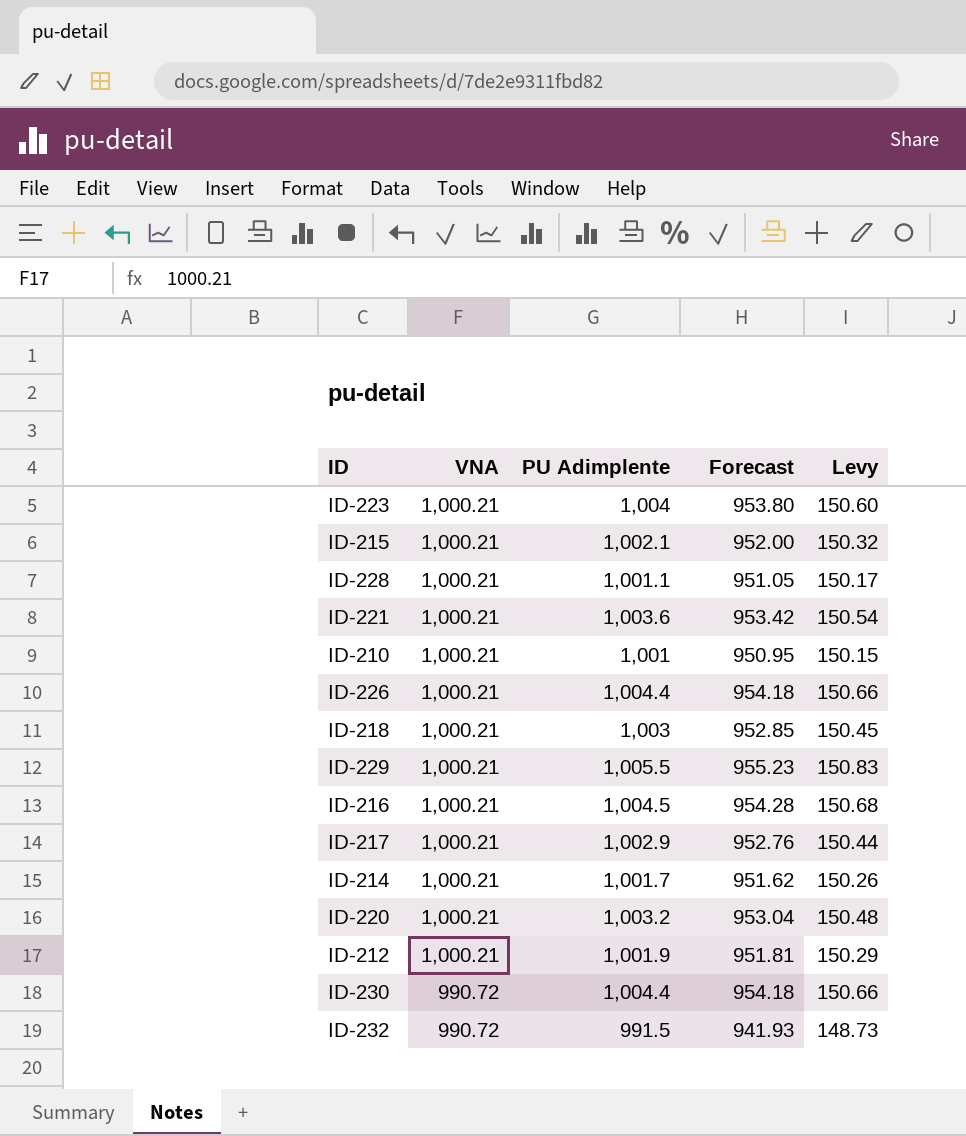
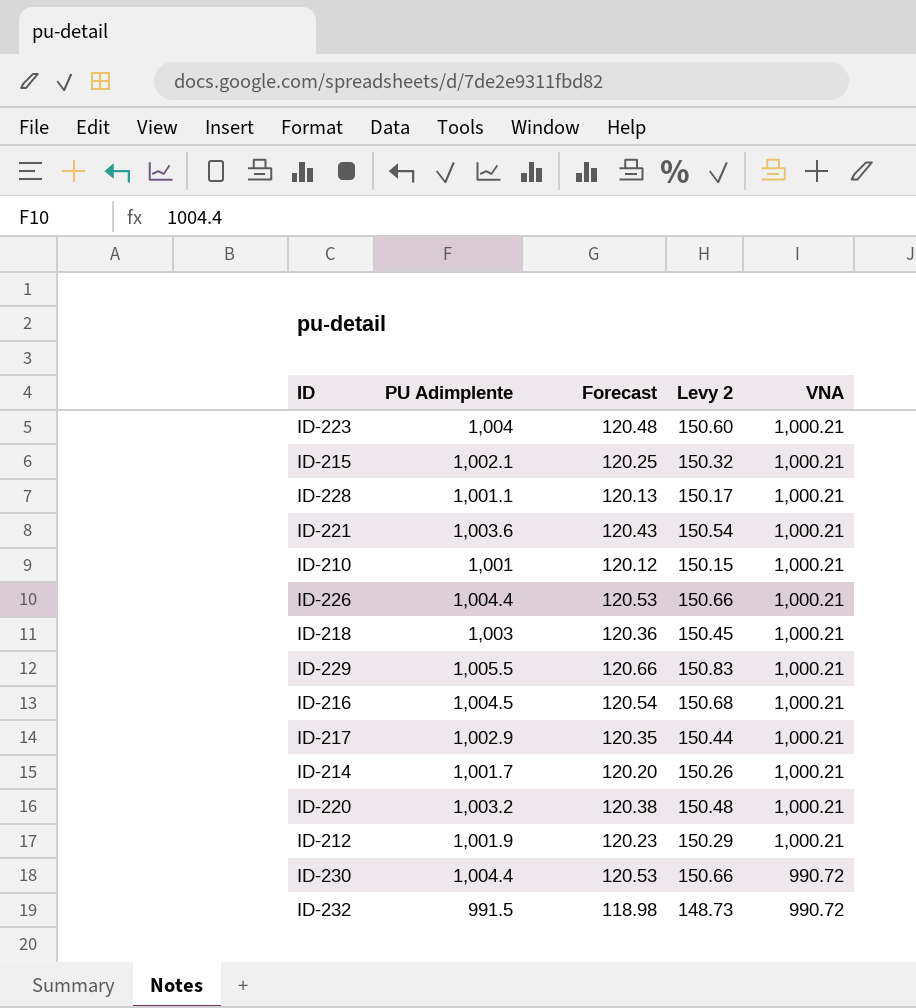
column Forecast | formula: [PU Adimplente] * 0.95 -> [PU Adimplente] * 0.12
column name: Levy -> Levy 2
column VNA | position: 2 -> 5

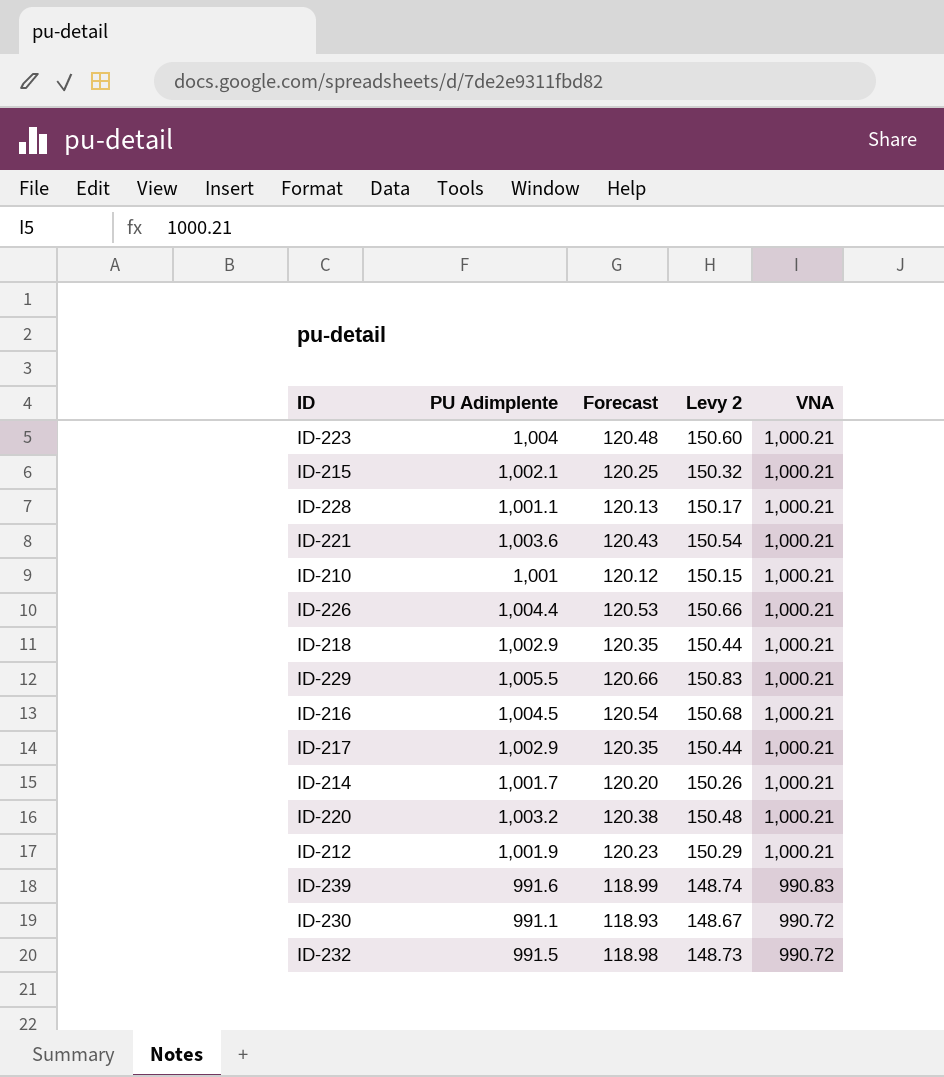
ID-218 | PU Adimplente: 1,003 -> 1,002.9
ID-218 | Forecast: 120.36 -> 120.35
ID-218 | Levy 2: 150.45 -> 150.44
row ID-239: none -> 991.6 | 118.99 | 148.74 | 990.83
ID-230 | PU Adimplente: 1,004.4 -> 991.1
ID-230 | Forecast: 120.53 -> 118.93
ID-230 | Levy 2: 150.66 -> 148.67

